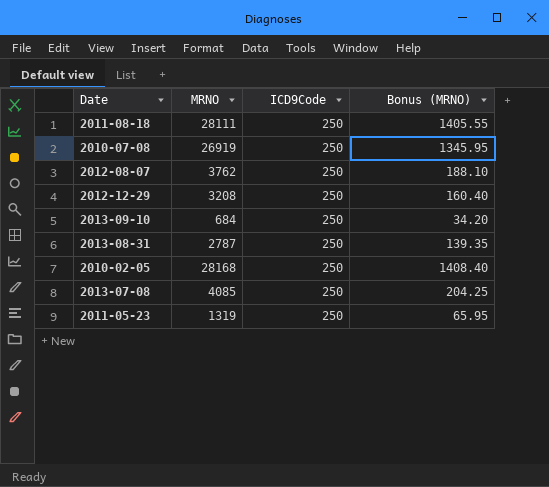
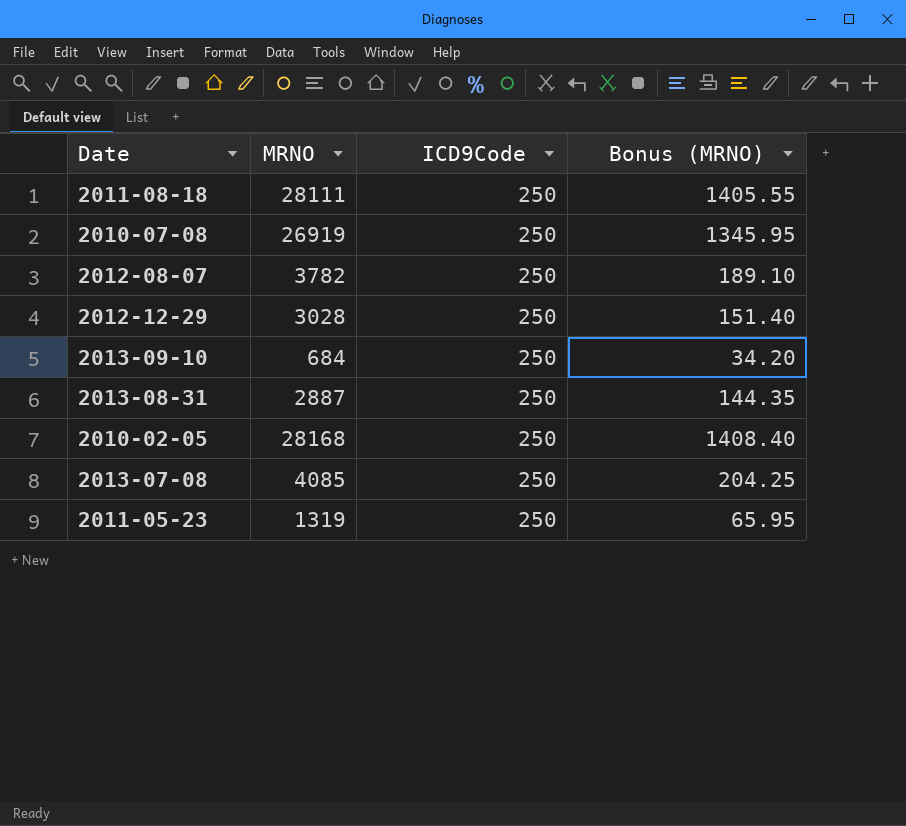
2012-08-07 | MRNO: 3762 -> 3782
2012-08-07 | Bonus (MRNO): 188.10 -> 189.10
2012-12-29 | MRNO: 3208 -> 3028
2012-12-29 | Bonus (MRNO): 160.40 -> 151.40
2013-08-31 | MRNO: 2787 -> 2887
2013-08-31 | Bonus (MRNO): 139.35 -> 144.35

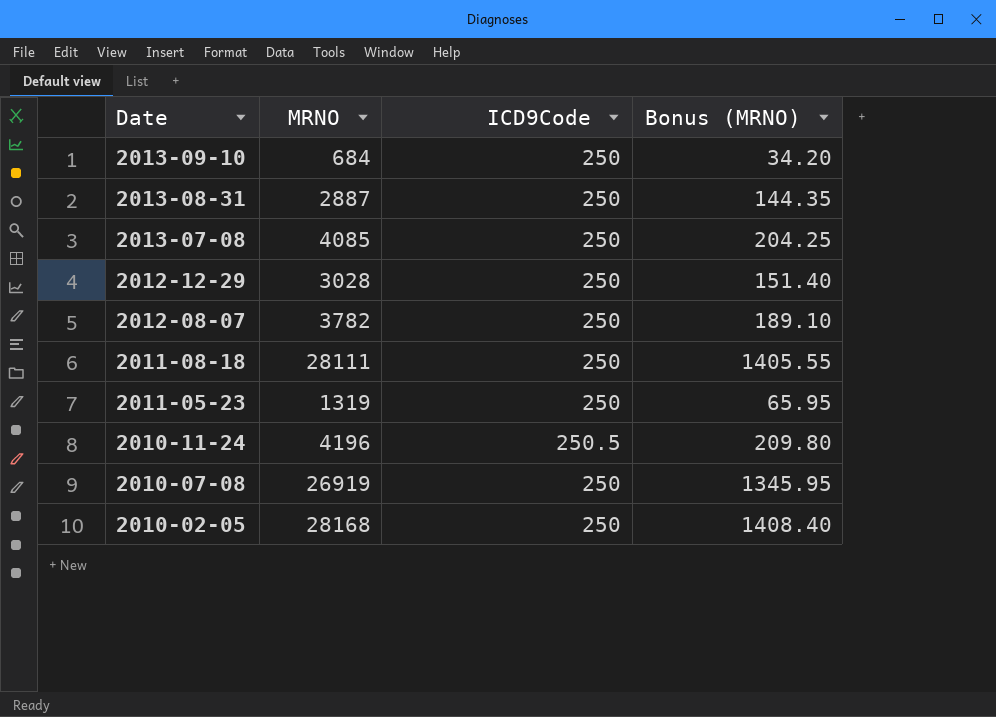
row order: none -> Date descending
row 2010-11-24: none -> 4196 | 250.5 | 209.80

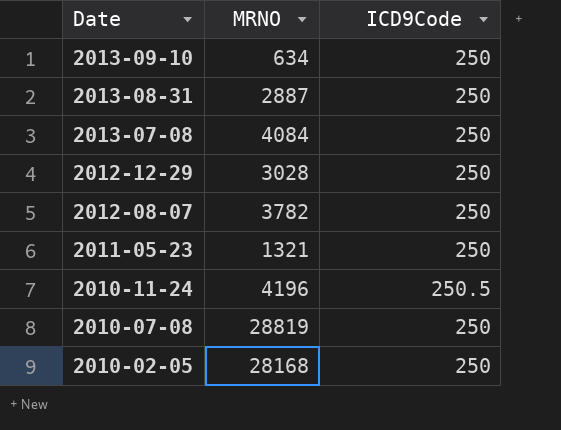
column Bonus (MRNO) | formula: [MRNO] * 0.05 -> none
row 2011-08-18: 28111 | 250 | 1405.55 -> none
2013-09-10 | MRNO: 684 -> 634
2013-07-08 | MRNO: 4085 -> 4084
2011-05-23 | MRNO: 1319 -> 1321
2010-07-08 | MRNO: 26919 -> 28819

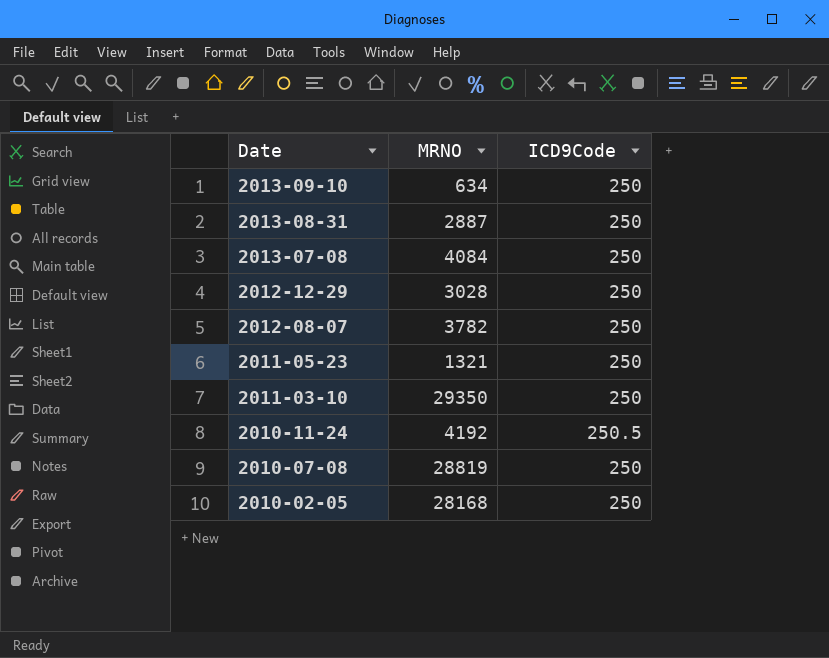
row 2011-03-10: none -> 29350 | 250
2010-11-24 | MRNO: 4196 -> 4192

